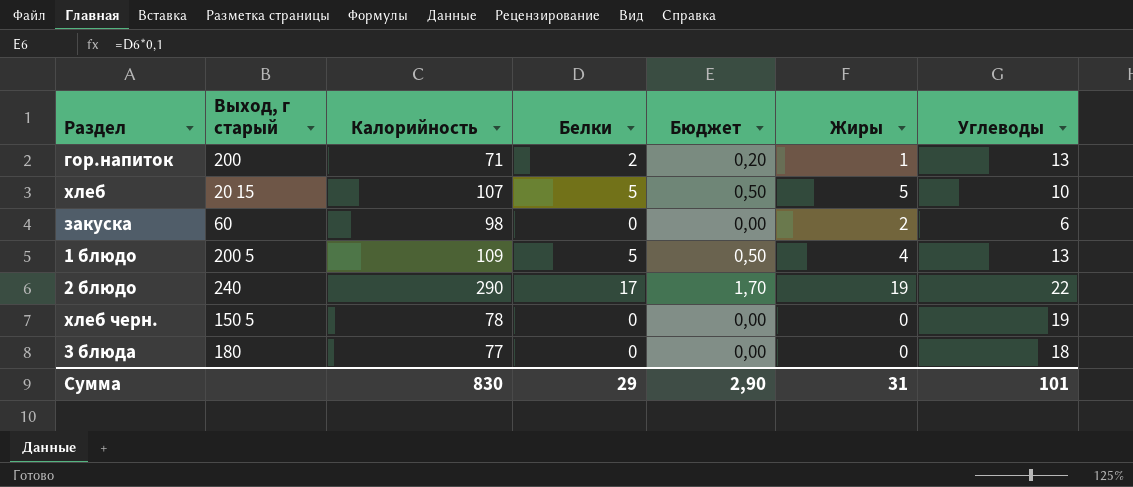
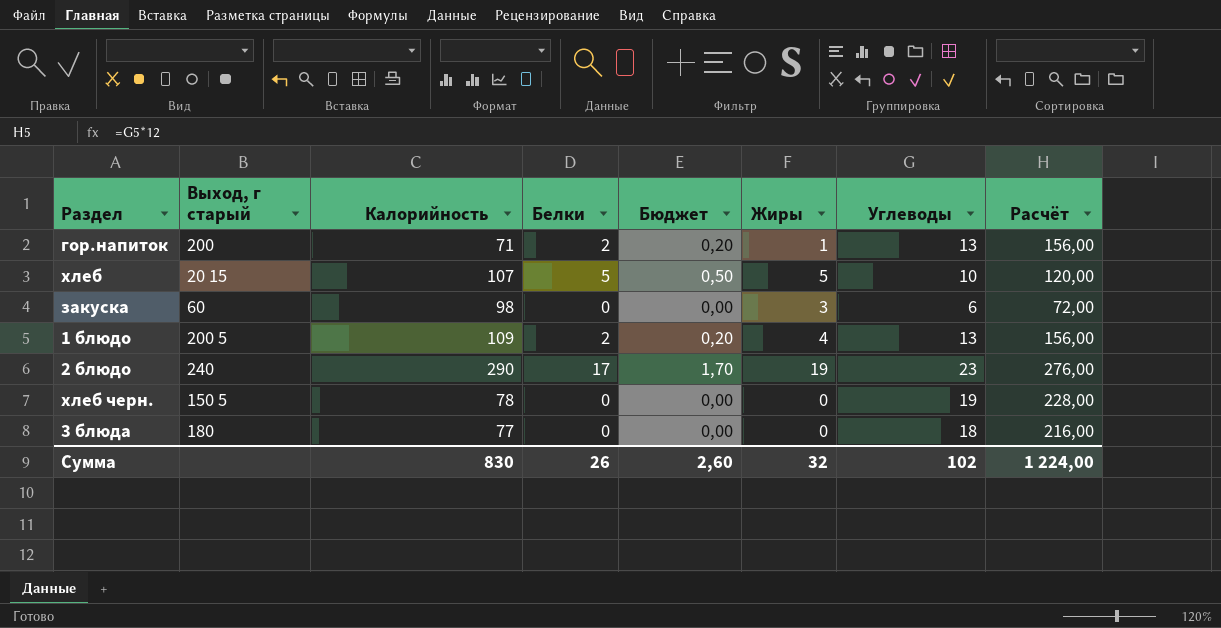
column Расчёт | formula: none -> [Углеводы] * 12
закуска | Жиры: 2 -> 3
1 блюдо | Белки: 5 -> 2
1 блюдо | Бюджет: 0,50 -> 0,20
2 блюдо | Углеводы: 22 -> 23
Сумма | Белки: 29 -> 26
Сумма | Бюджет: 2,90 -> 2,60
Сумма | Жиры: 31 -> 32
Сумма | Углеводы: 101 -> 102

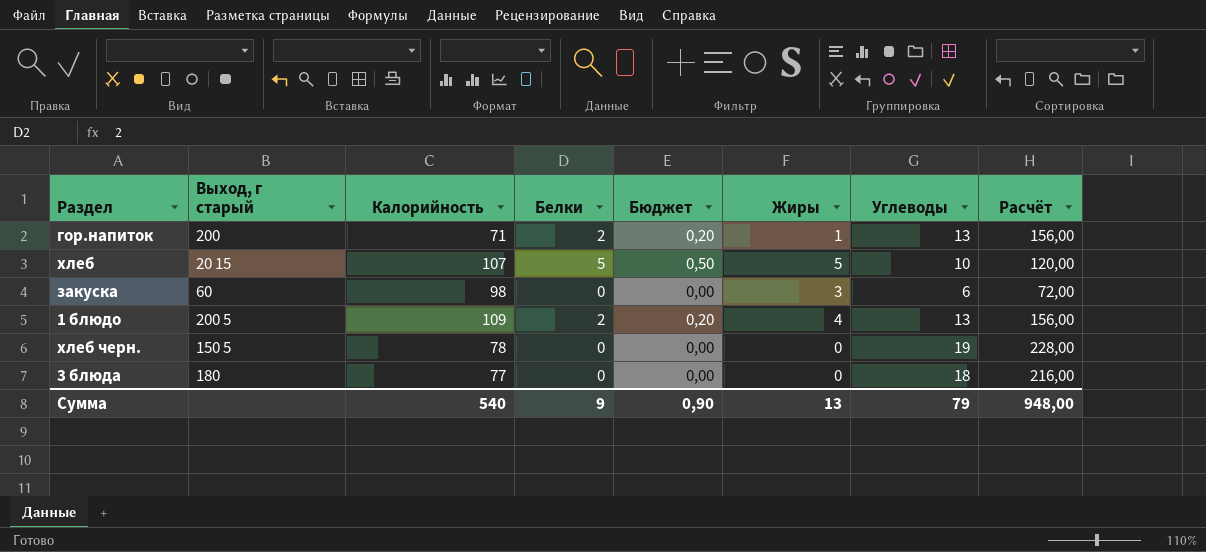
row 2 блюдо: 240 | 290 | 17 | 1,70 | 19 | 23 | 276,00 -> none
Сумма | Калорийность: 830 -> 540
Сумма | Белки: 26 -> 9
Сумма | Бюджет: 2,60 -> 0,90
Сумма | Жиры: 32 -> 13
Сумма | Углеводы: 102 -> 79
Сумма | Расчёт: 1 224,00 -> 948,00

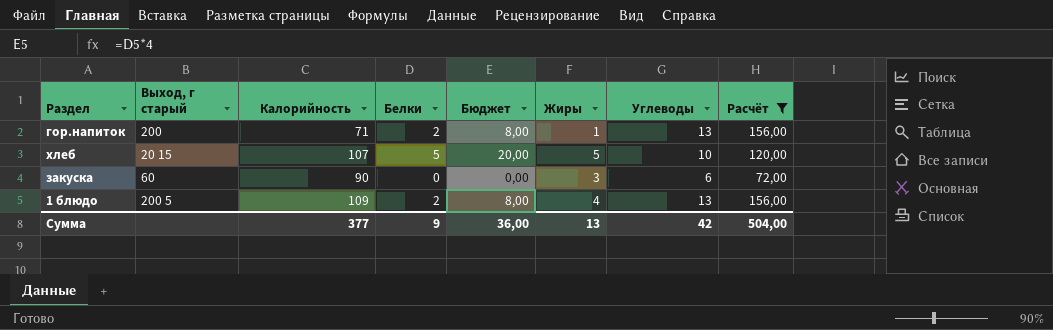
filter: none -> Расчёт <= 156,00
column Бюджет | formula: [Белки] * 0,1 -> [Белки] * 4
закуска | Калорийность: 98 -> 90
Сумма | Калорийность: 540 -> 377
Сумма | Бюджет: 0,90 -> 36,00
Сумма | Углеводы: 79 -> 42
Сумма | Расчёт: 948,00 -> 504,00

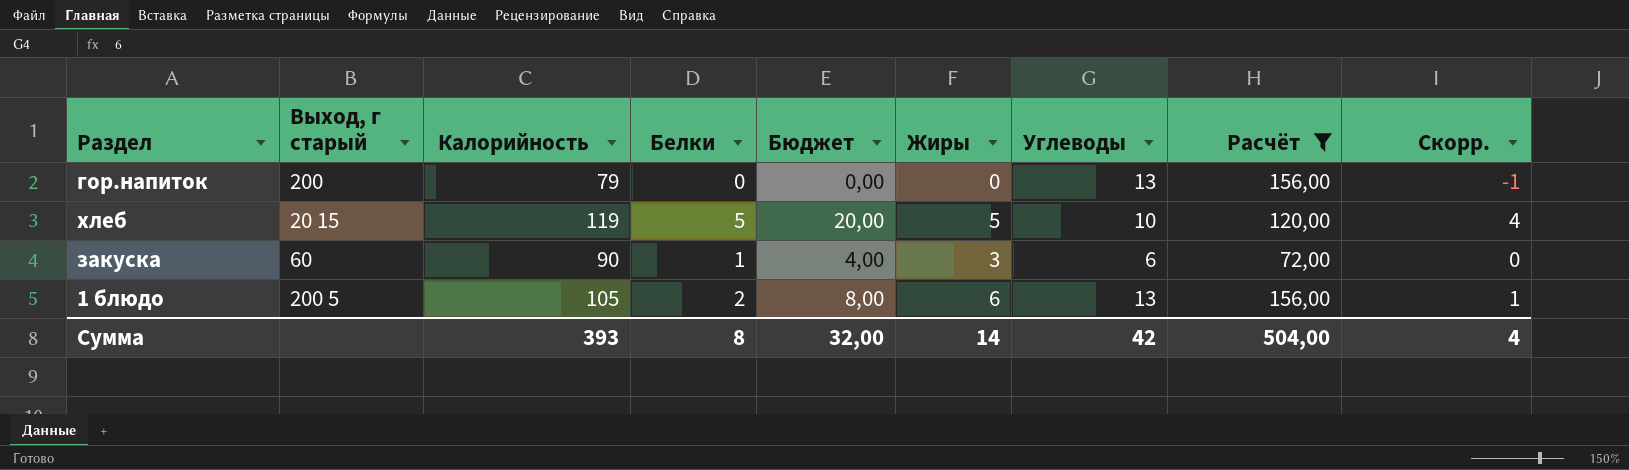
column Скорр. | formula: none -> [Белки] - 1
гор.напиток | Калорийность: 71 -> 79
гор.напиток | Белки: 2 -> 0
гор.напиток | Бюджет: 8,00 -> 0,00
гор.напиток | Жиры: 1 -> 0
хлеб | Калорийность: 107 -> 119
закуска | Белки: 0 -> 1
закуска | Бюджет: 0,00 -> 4,00
1 блюдо | Калорийность: 109 -> 105
1 блюдо | Жиры: 4 -> 6
Сумма | Калорийность: 377 -> 393
Сумма | Белки: 9 -> 8
Сумма | Бюджет: 36,00 -> 32,00
Сумма | Жиры: 13 -> 14

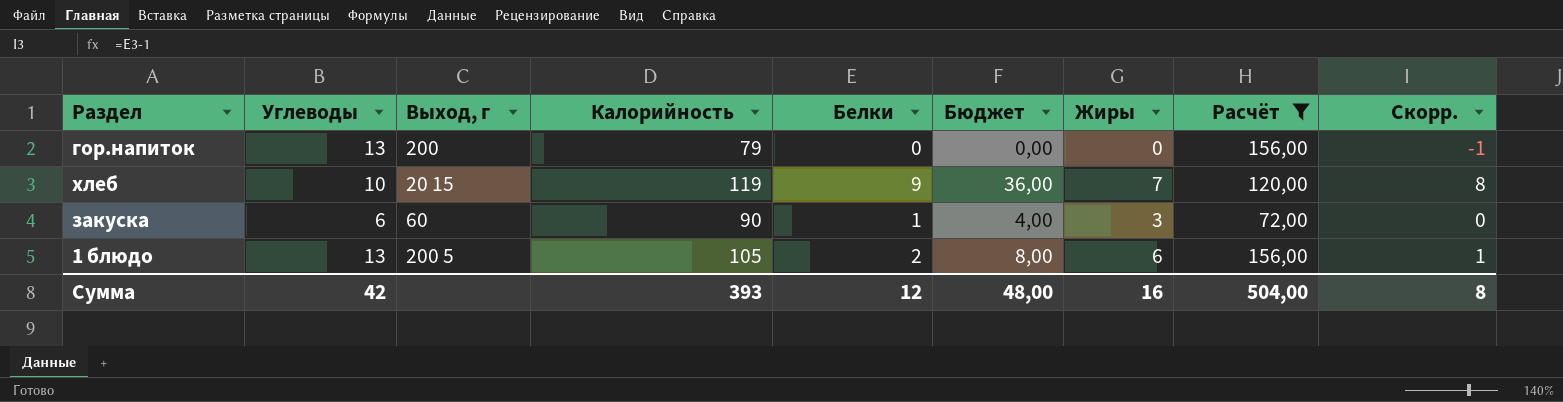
column Углеводы | position: 7 -> 2
column name: Выход, г старый -> Выход, г
хлеб | Белки: 5 -> 9
хлеб | Бюджет: 20,00 -> 36,00
хлеб | Жиры: 5 -> 7
хлеб | Скорр.: 4 -> 8
Сумма | Белки: 8 -> 12
Сумма | Бюджет: 32,00 -> 48,00
Сумма | Жиры: 14 -> 16
Сумма | Скорр.: 4 -> 8

